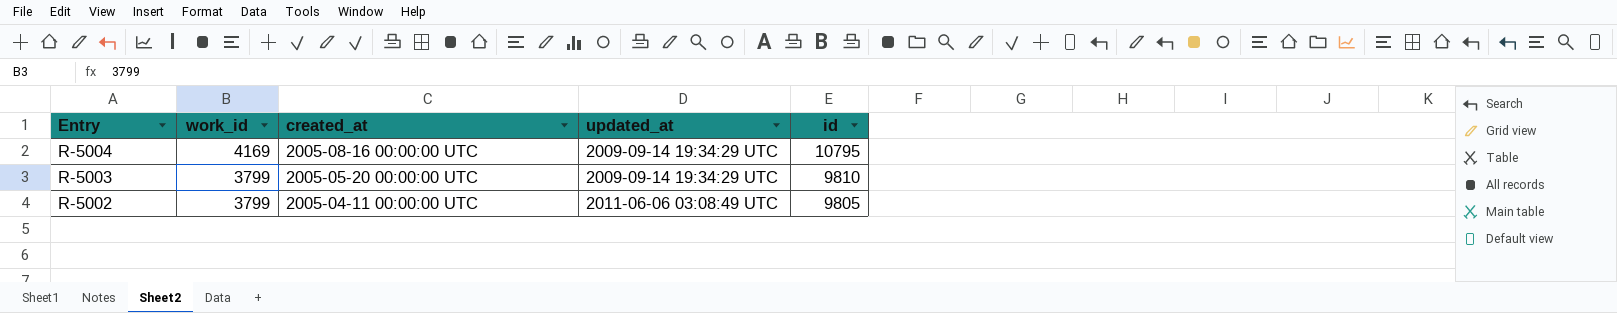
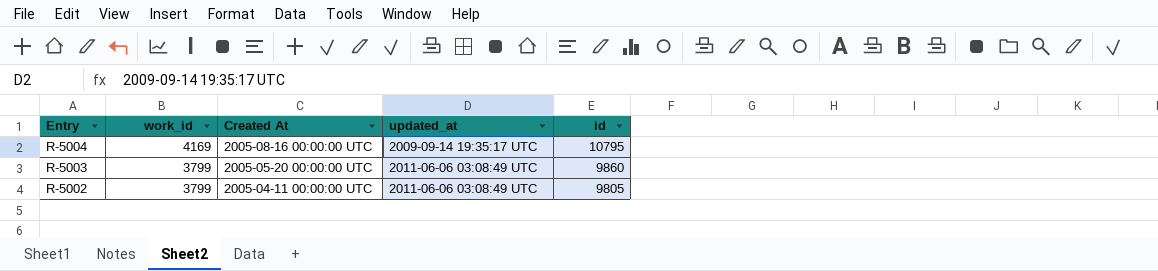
column name: created_at -> Created At
R-5004 | updated_at: 2009-09-14 19:34:29 UTC -> 2009-09-14 19:35:17 UTC
R-5003 | updated_at: 2009-09-14 19:34:29 UTC -> 2011-06-06 03:08:49 UTC
R-5003 | id: 9810 -> 9860

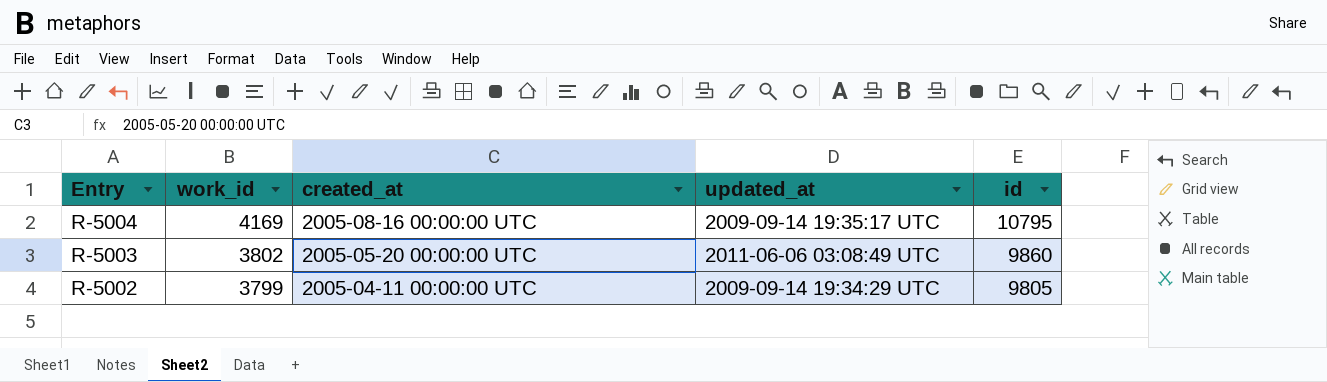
column name: Created At -> created_at
R-5003 | work_id: 3799 -> 3802
R-5002 | updated_at: 2011-06-06 03:08:49 UTC -> 2009-09-14 19:34:29 UTC

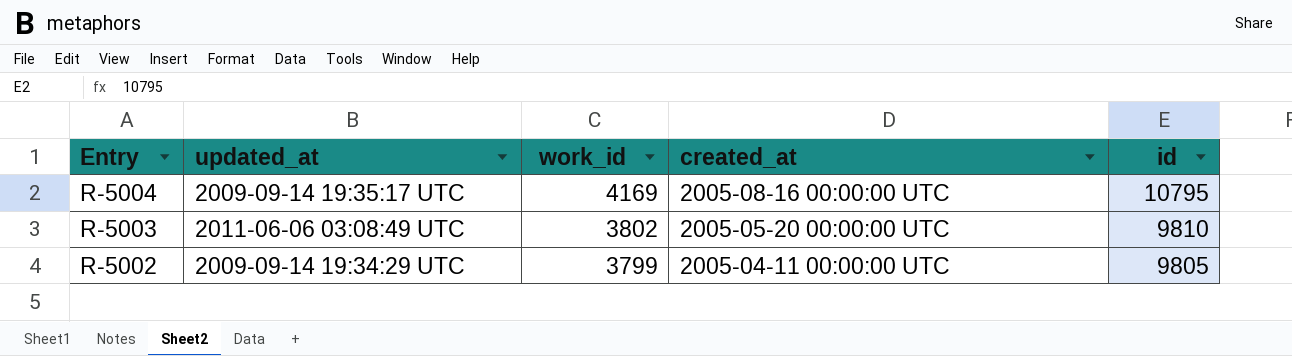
column updated_at | position: 4 -> 2
R-5003 | id: 9860 -> 9810

